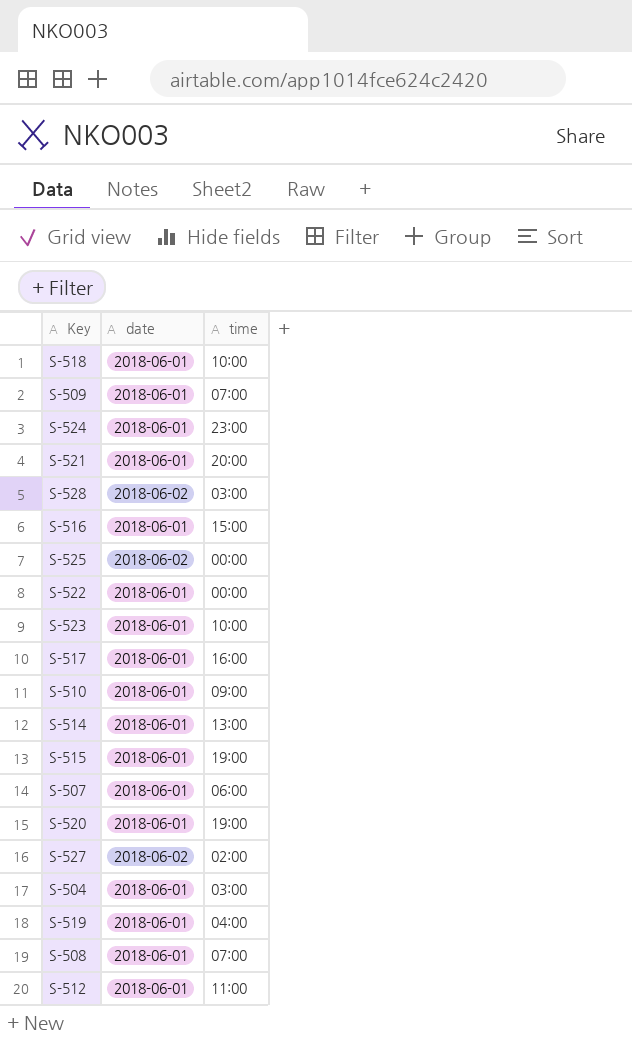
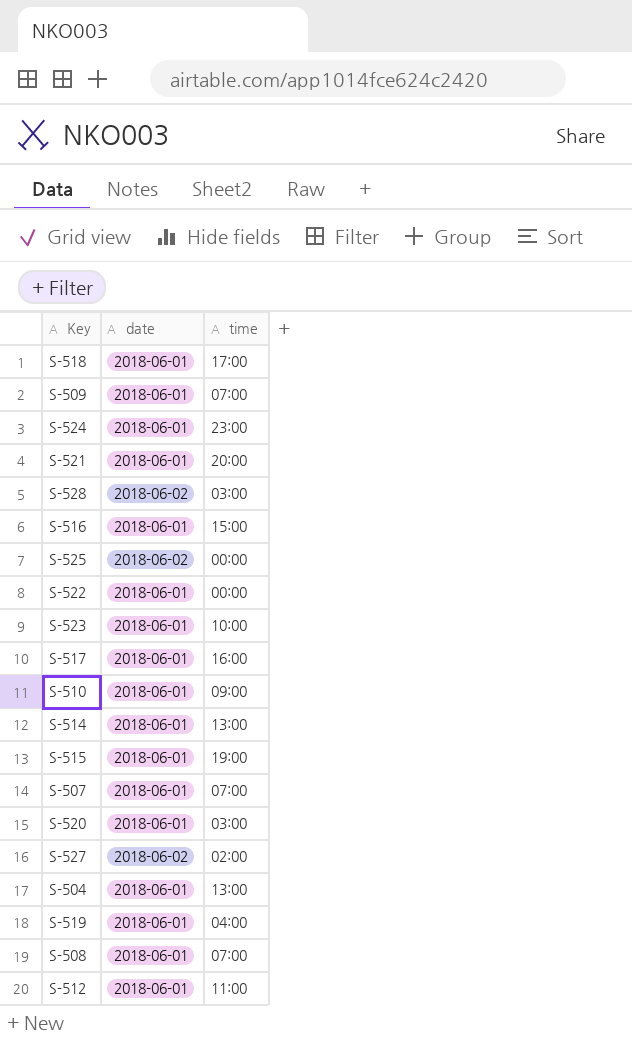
S-518 | time: 10:00 -> 17:00
S-507 | time: 06:00 -> 07:00
S-520 | time: 19:00 -> 03:00
S-504 | time: 03:00 -> 13:00

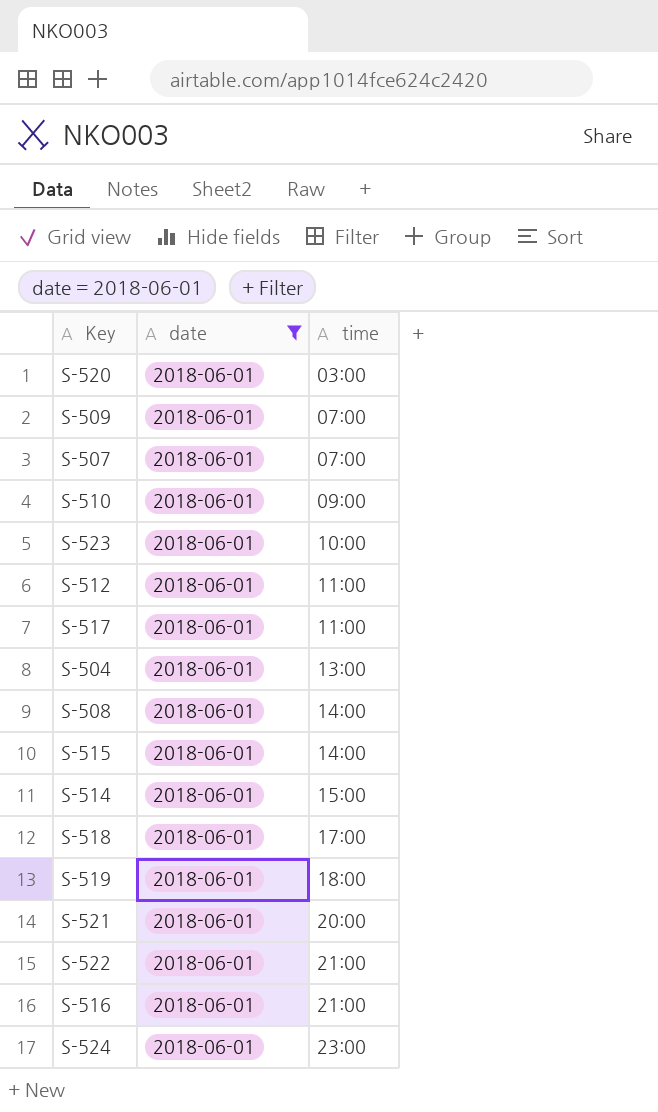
filter: none -> date = 2018-06-01
row order: none -> time ascending
S-517 | time: 16:00 -> 11:00
S-508 | time: 07:00 -> 14:00
S-515 | time: 19:00 -> 14:00
S-514 | time: 13:00 -> 15:00
S-519 | time: 04:00 -> 18:00
S-522 | time: 00:00 -> 21:00
S-516 | time: 15:00 -> 21:00

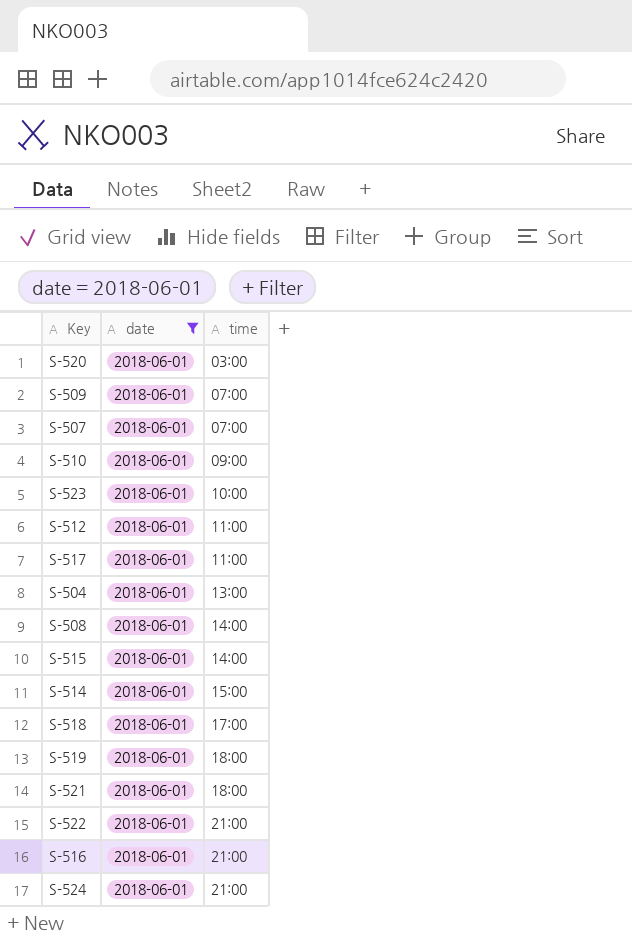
S-521 | time: 20:00 -> 18:00
S-524 | time: 23:00 -> 21:00

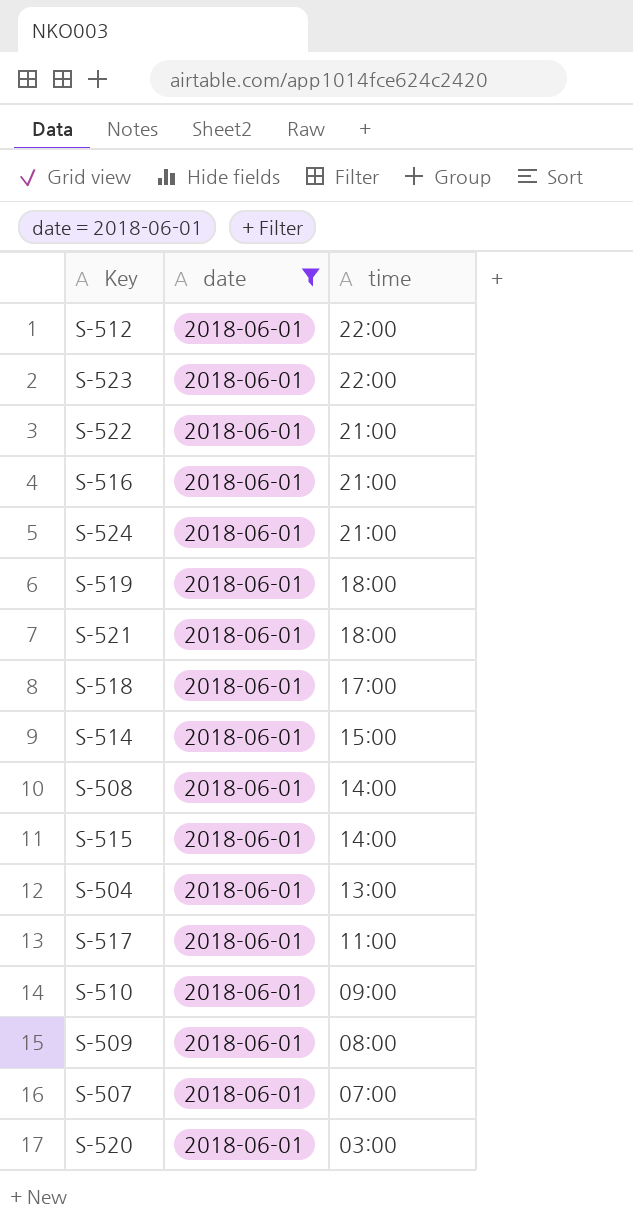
row order: time ascending -> time descending
S-512 | time: 11:00 -> 22:00
S-523 | time: 10:00 -> 22:00
S-509 | time: 07:00 -> 08:00

